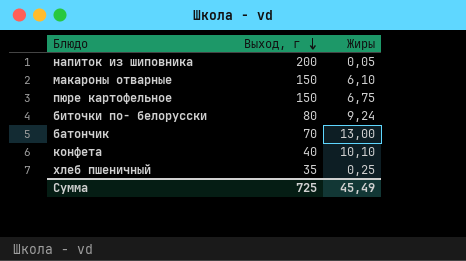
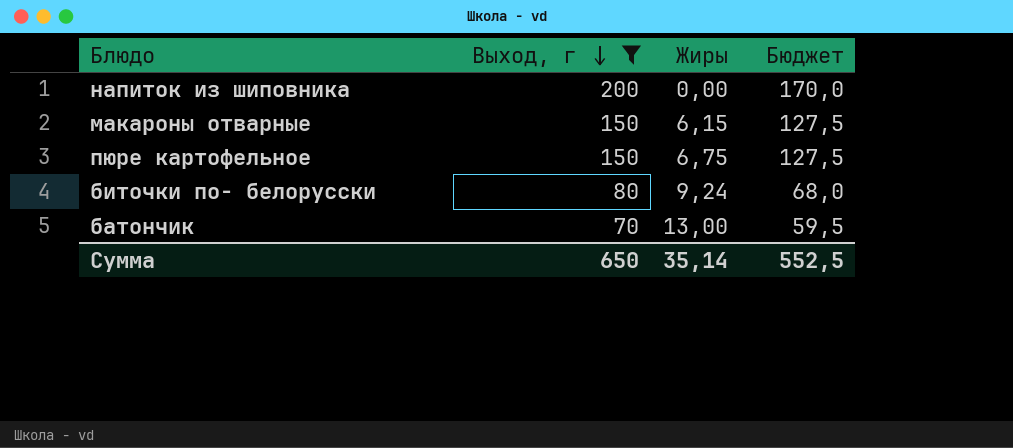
filter: none -> Выход, г >= 70
column Бюджет | formula: none -> [Выход, г] * 0,85
напиток из шиповника | Жиры: 0,05 -> 0,00
макароны отварные | Жиры: 6,10 -> 6,15
Сумма | Выход, г: 725 -> 650
Сумма | Жиры: 45,49 -> 35,14

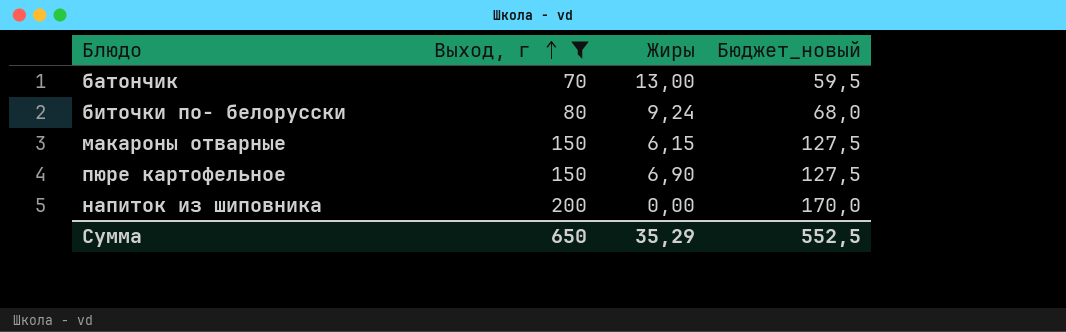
row order: Выход, г descending -> Выход, г ascending
column name: Бюджет -> Бюджет_новый
пюре картофельное | Жиры: 6,75 -> 6,90
Сумма | Жиры: 35,14 -> 35,29

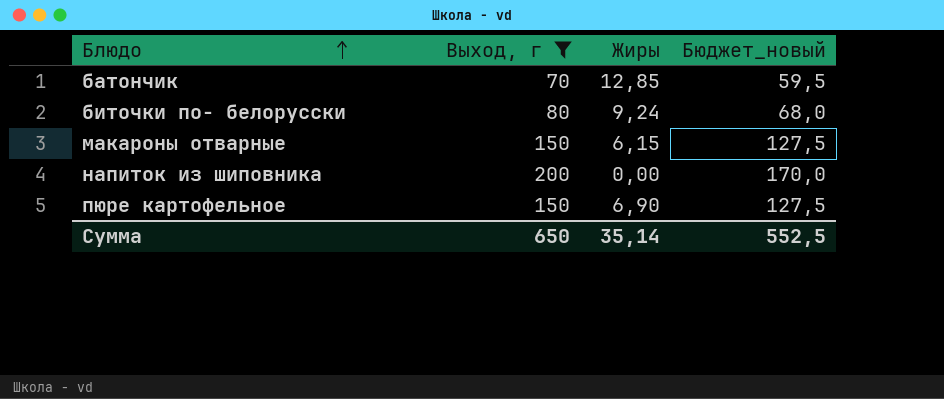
row order: Выход, г ascending -> Блюдо ascending
батончик | Жиры: 13,00 -> 12,85
Сумма | Жиры: 35,29 -> 35,14

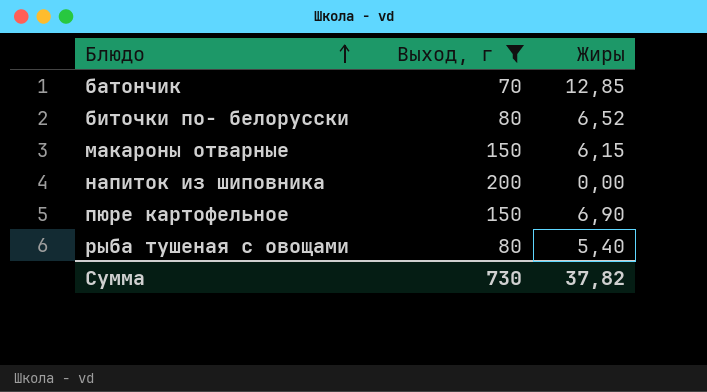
column Бюджет_новый | formula: [Выход, г] * 0,85 -> none
биточки по- белорусски | Жиры: 9,24 -> 6,52
row рыба тушеная с овощами: none -> 80 | 5,40
Сумма | Выход, г: 650 -> 730
Сумма | Жиры: 35,14 -> 37,82

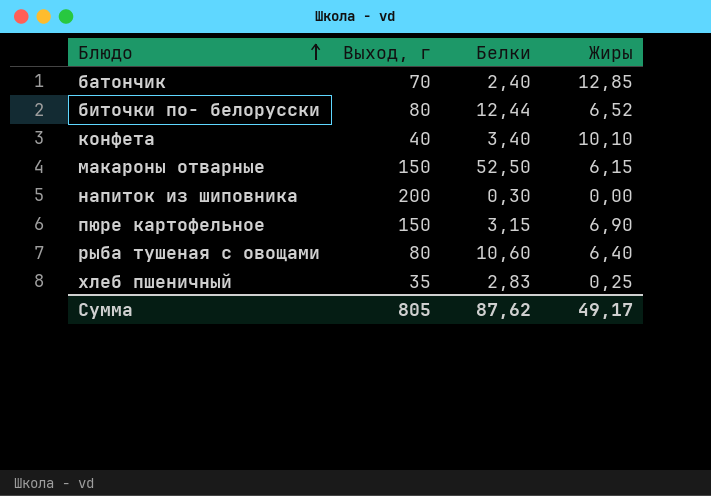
filter: Выход, г >= 70 -> none
column Белки | position: none -> 3
рыба тушеная с овощами | Жиры: 5,40 -> 6,40
Сумма | Выход, г: 730 -> 805
Сумма | Жиры: 37,82 -> 49,17

